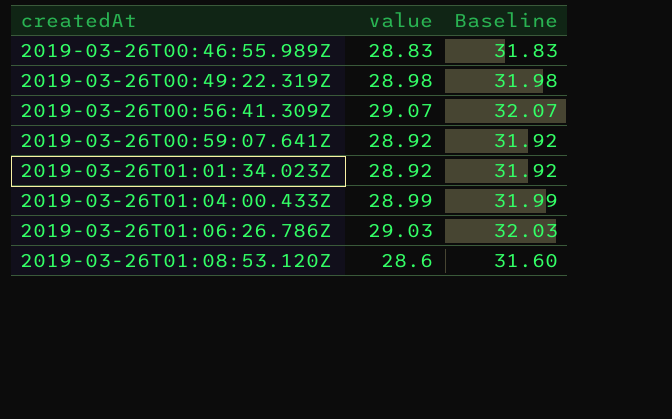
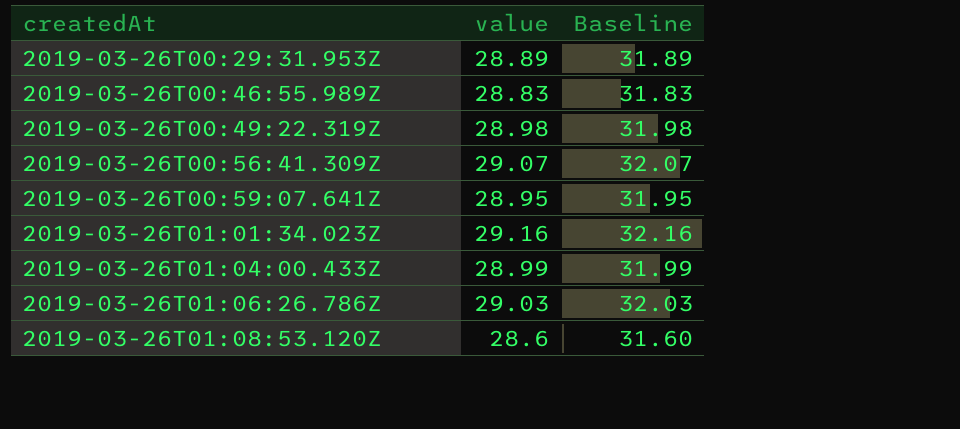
row 2019-03-26T00:29:31.953Z: none -> 28.89 | 31.89
2019-03-26T00:59:07.641Z | value: 28.92 -> 28.95
2019-03-26T00:59:07.641Z | Baseline: 31.92 -> 31.95
2019-03-26T01:01:34.023Z | value: 28.92 -> 29.16
2019-03-26T01:01:34.023Z | Baseline: 31.92 -> 32.16

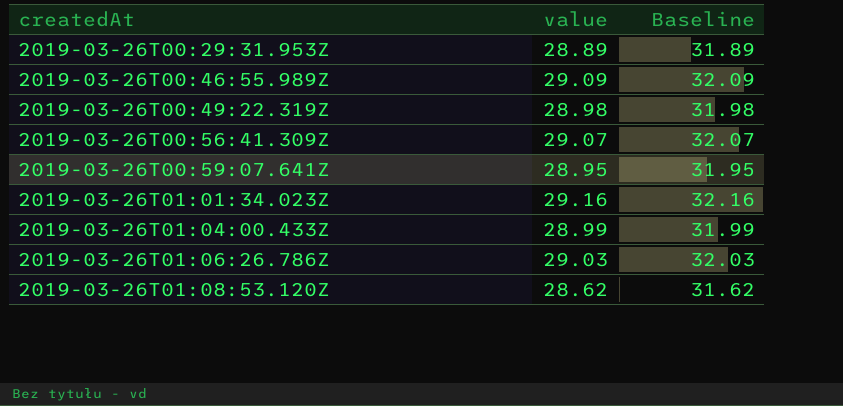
2019-03-26T00:46:55.989Z | value: 28.83 -> 29.09
2019-03-26T00:46:55.989Z | Baseline: 31.83 -> 32.09
2019-03-26T01:08:53.120Z | value: 28.6 -> 28.62
2019-03-26T01:08:53.120Z | Baseline: 31.60 -> 31.62

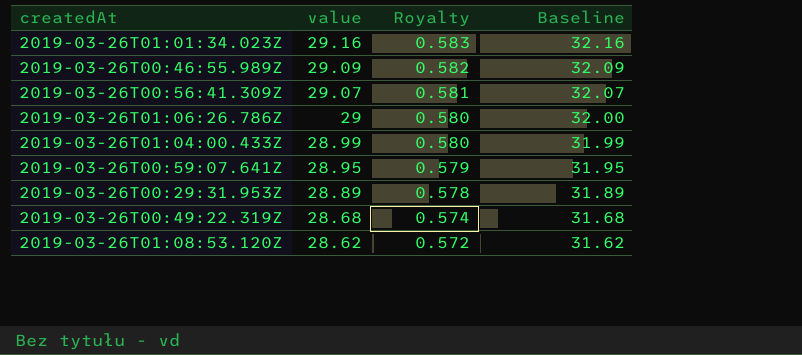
row order: createdAt ascending -> value descending
column Royalty | formula: none -> [value] * 0.02
2019-03-26T01:06:26.786Z | value: 29.03 -> 29
2019-03-26T01:06:26.786Z | Baseline: 32.03 -> 32.00
2019-03-26T00:49:22.319Z | value: 28.98 -> 28.68
2019-03-26T00:49:22.319Z | Baseline: 31.98 -> 31.68

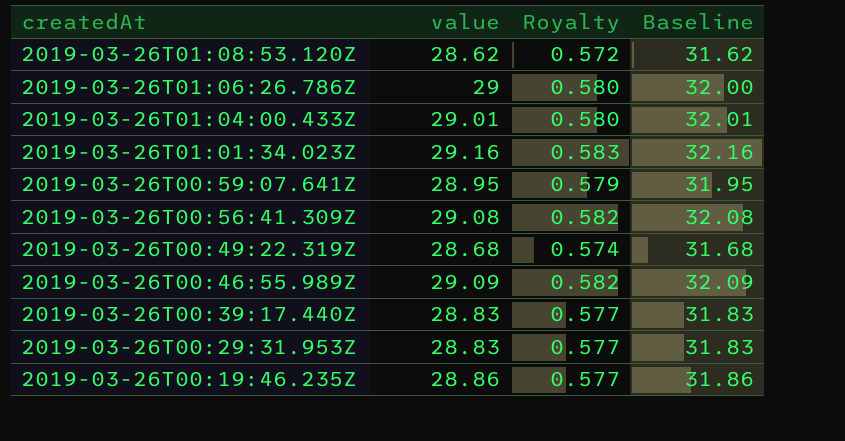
row order: value descending -> createdAt descending
2019-03-26T01:04:00.433Z | value: 28.99 -> 29.01
2019-03-26T01:04:00.433Z | Baseline: 31.99 -> 32.01
2019-03-26T00:56:41.309Z | value: 29.07 -> 29.08
2019-03-26T00:56:41.309Z | Royalty: 0.581 -> 0.582
2019-03-26T00:56:41.309Z | Baseline: 32.07 -> 32.08
row 2019-03-26T00:39:17.440Z: none -> 28.83 | 0.577 | 31.83
2019-03-26T00:29:31.953Z | value: 28.89 -> 28.83
2019-03-26T00:29:31.953Z | Royalty: 0.578 -> 0.577
2019-03-26T00:29:31.953Z | Baseline: 31.89 -> 31.83
row 2019-03-26T00:19:46.235Z: none -> 28.86 | 0.577 | 31.86

